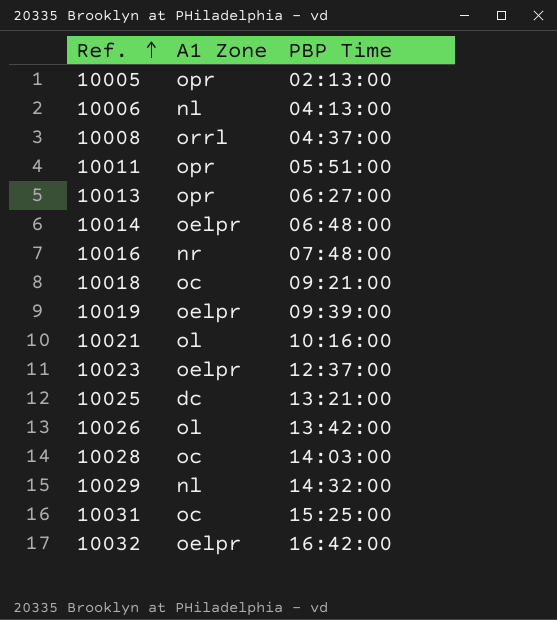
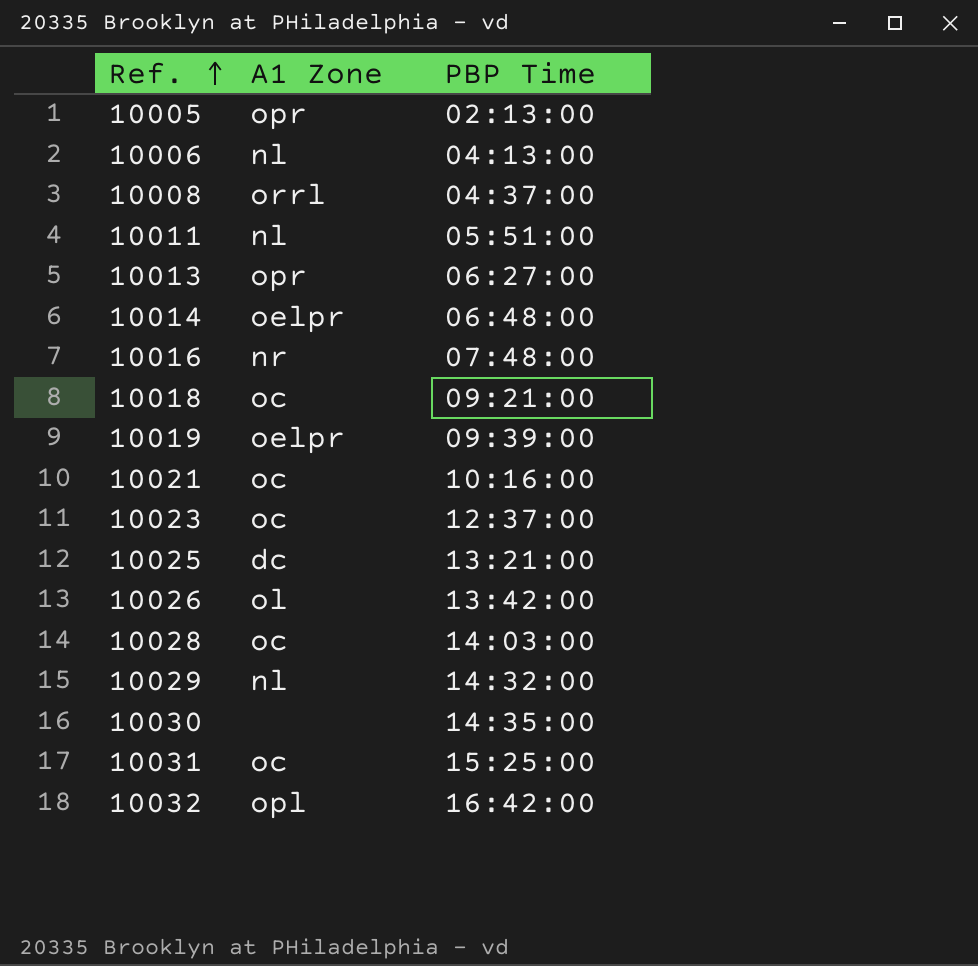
10011 | A1 Zone: opr -> nl
10021 | A1 Zone: ol -> oc
10023 | A1 Zone: oelpr -> oc
row 10030: none -> none | 14:35:00
10032 | A1 Zone: oelpr -> opl

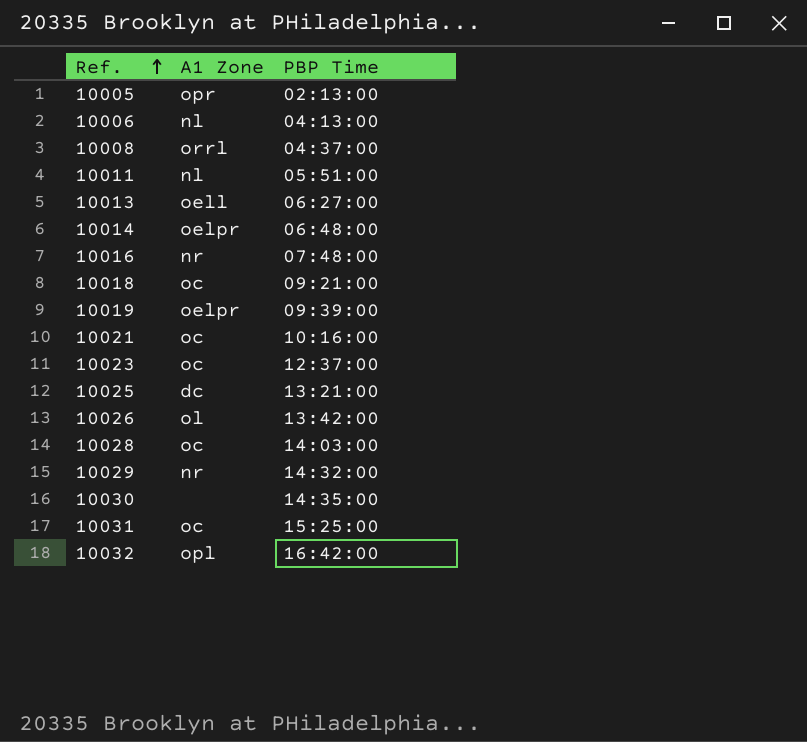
10013 | A1 Zone: opr -> oell
10029 | A1 Zone: nl -> nr

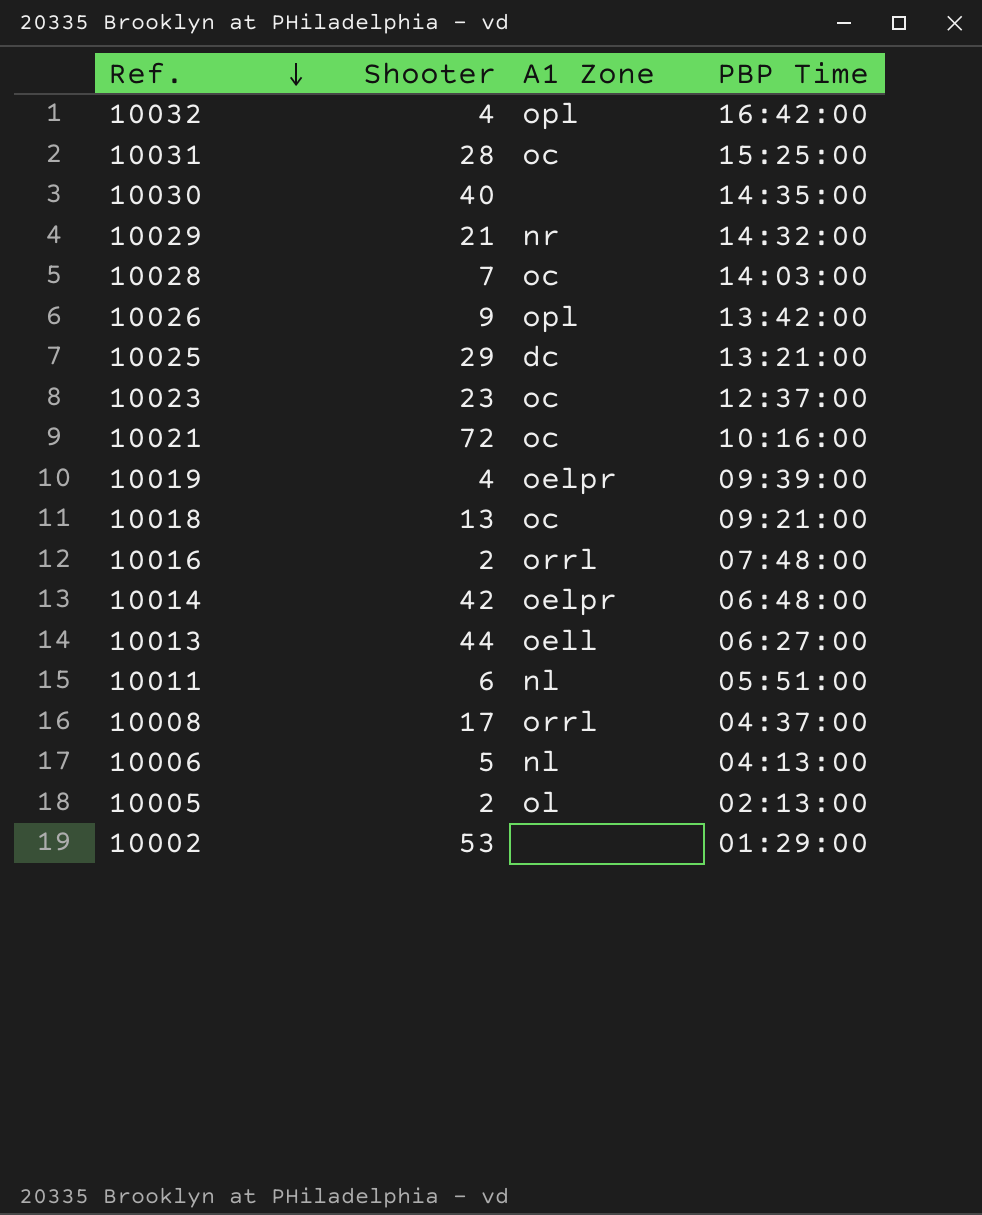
row order: Ref. ascending -> Ref. descending
column Shooter | position: none -> 2
10026 | A1 Zone: ol -> opl
10016 | A1 Zone: nr -> orrl
10005 | A1 Zone: opr -> ol
row 10002: none -> 53 | none | 01:29:00

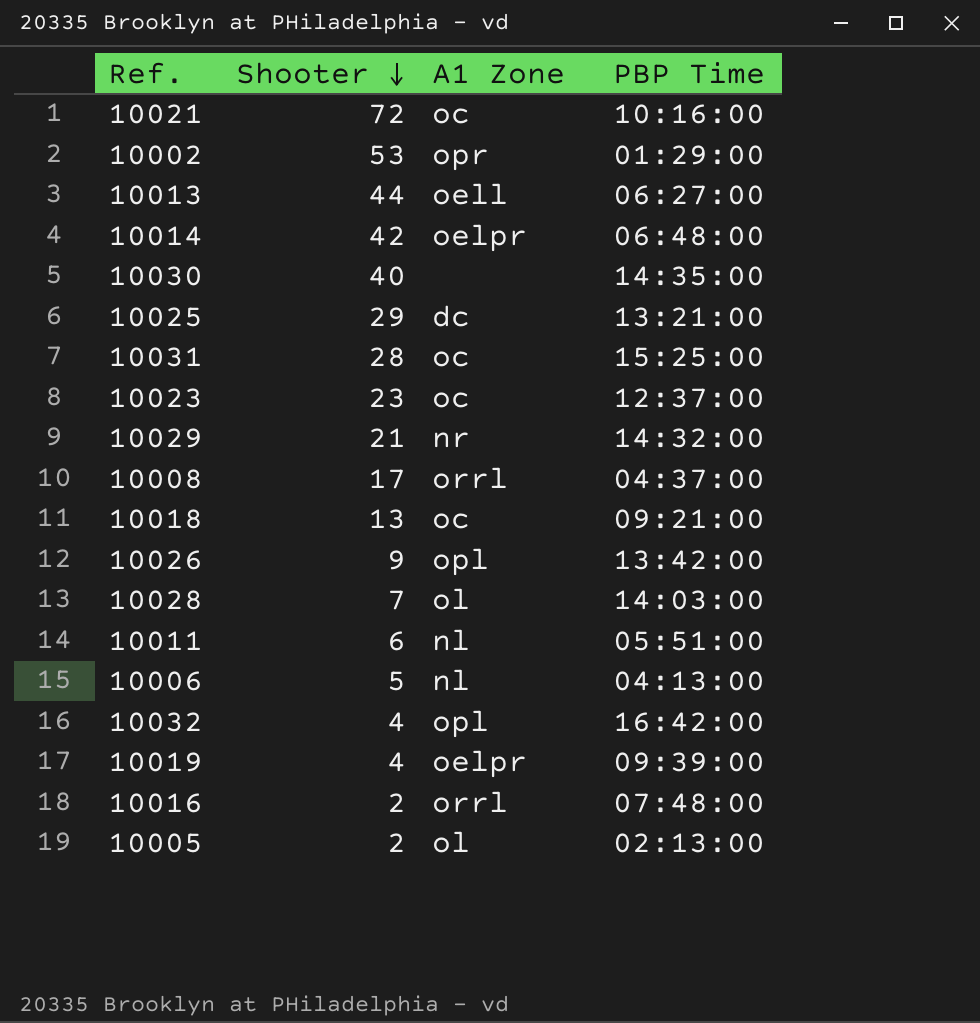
row order: Ref. descending -> Shooter descending
10002 | A1 Zone: none -> opr
10028 | A1 Zone: oc -> ol

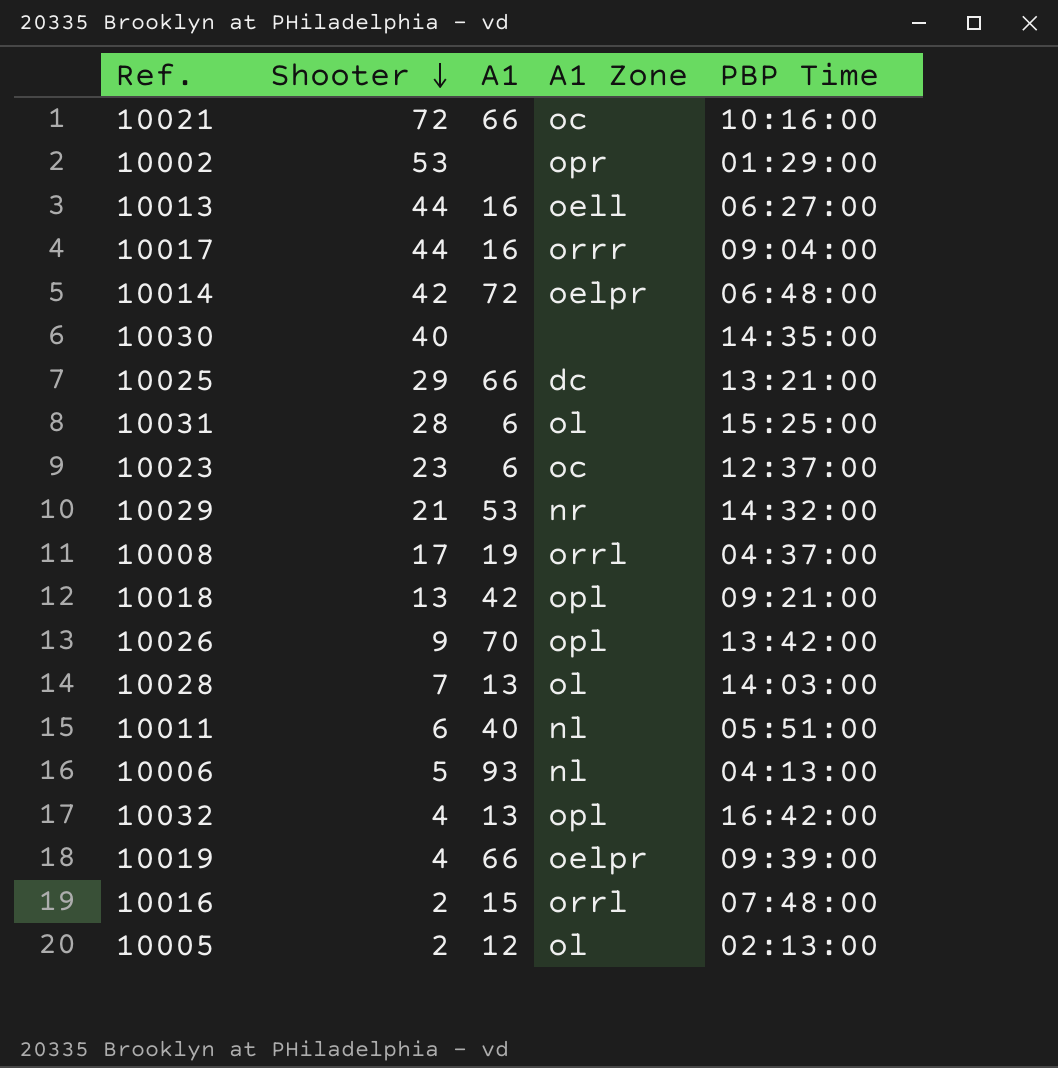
column A1 | position: none -> 3
row 10017: none -> 44 | 16 | orrr | 09:04:00
10031 | A1 Zone: oc -> ol
10018 | A1 Zone: oc -> opl

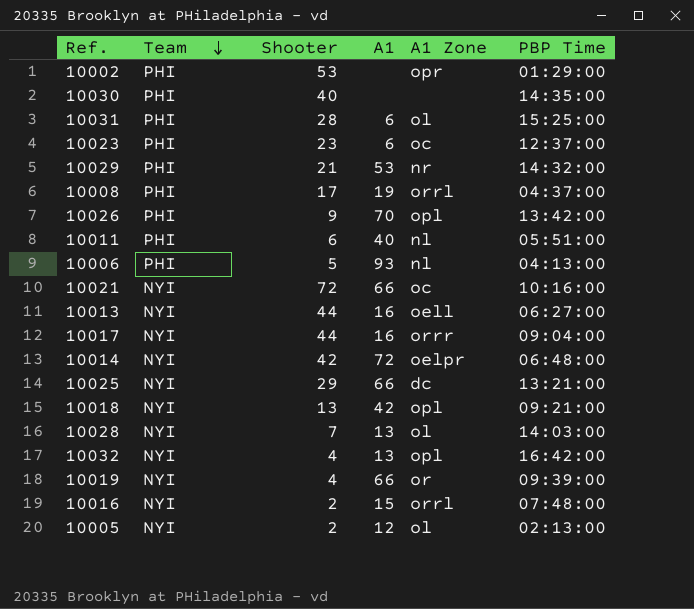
row order: Shooter descending -> Team descending
column Team | position: none -> 2
10019 | A1 Zone: oelpr -> or

